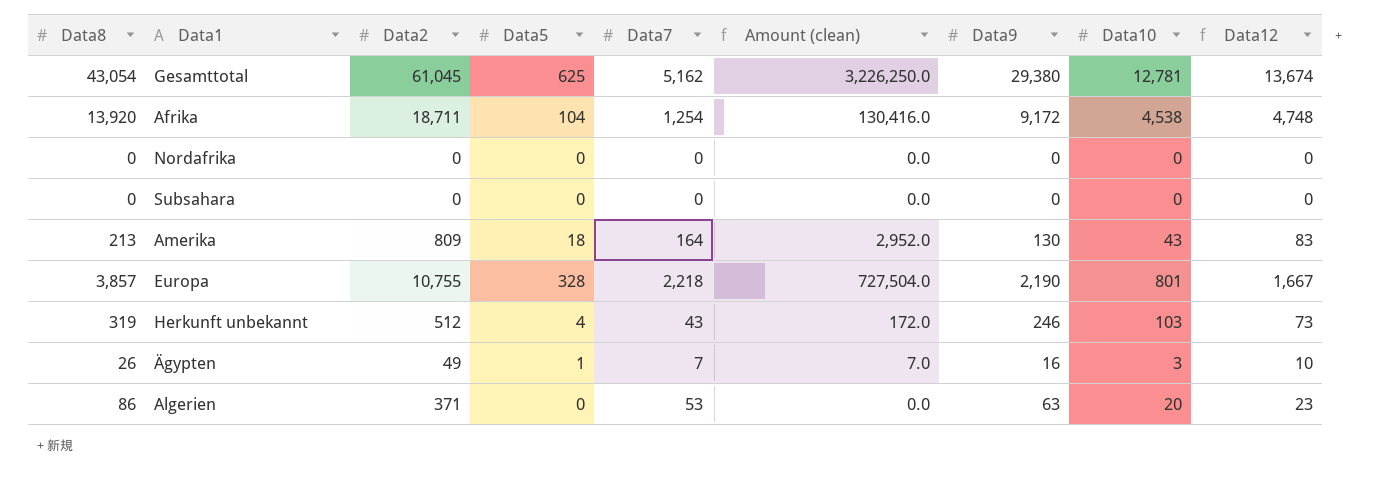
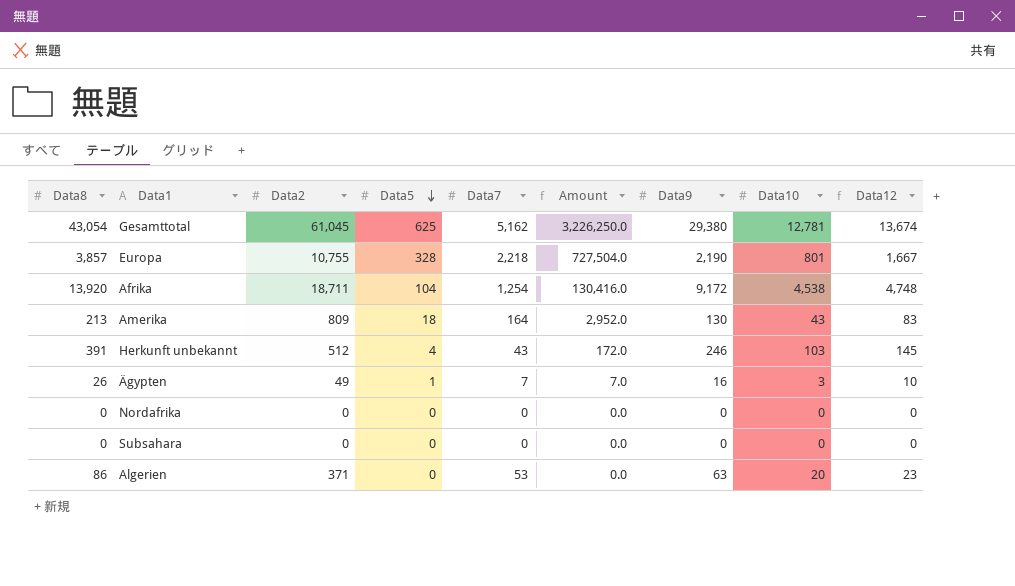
row order: none -> Data5 descending
column name: Amount (clean) -> Amount
Herkunft unbekannt | Data8: 319 -> 391
Herkunft unbekannt | Data12: 73 -> 145

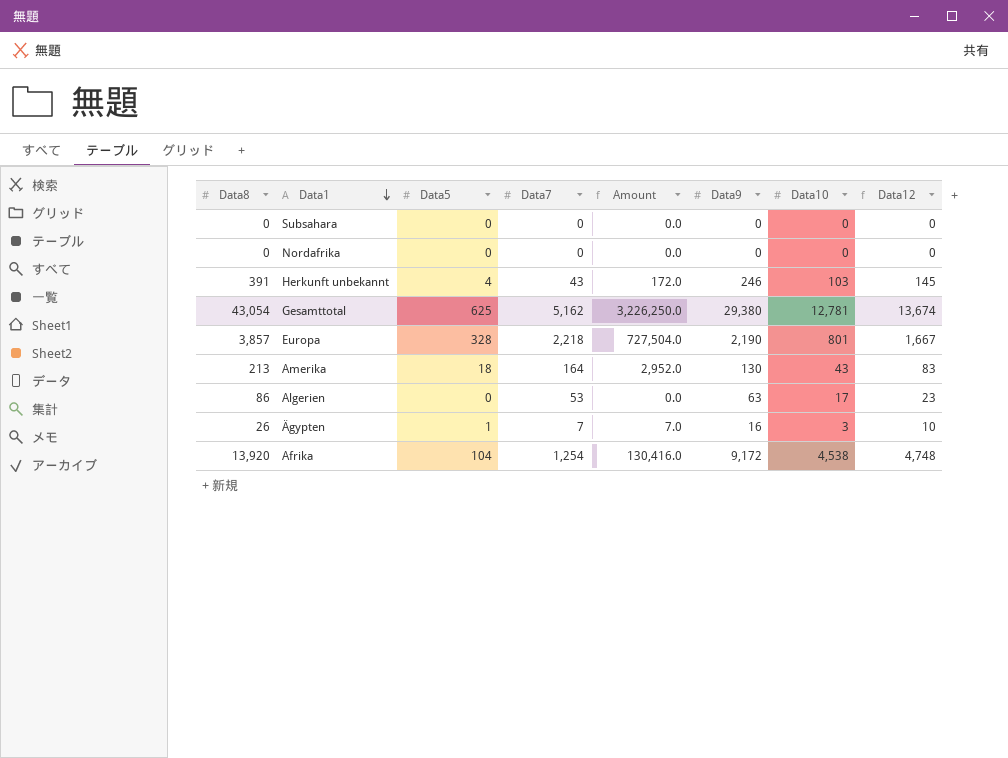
row order: Data5 descending -> Data1 descending
column Data2 | position: 3 -> none
Algerien | Data10: 20 -> 17

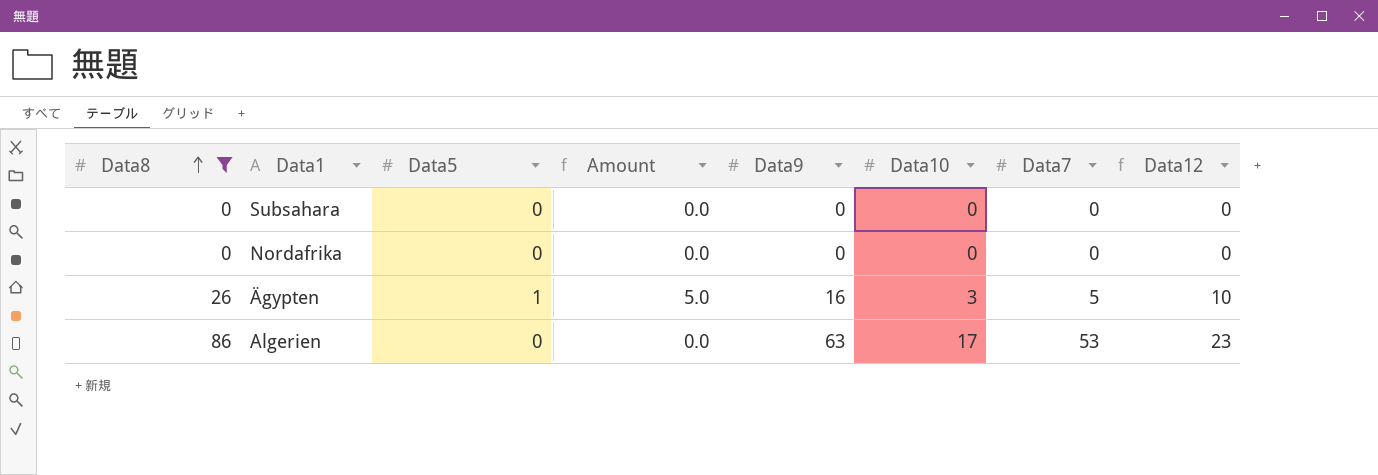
filter: none -> Data8 <= 86
row order: Data1 descending -> Data8 ascending
column Data7 | position: 4 -> 7
Ägypten | Amount: 7.0 -> 5.0
Ägypten | Data7: 7 -> 5

